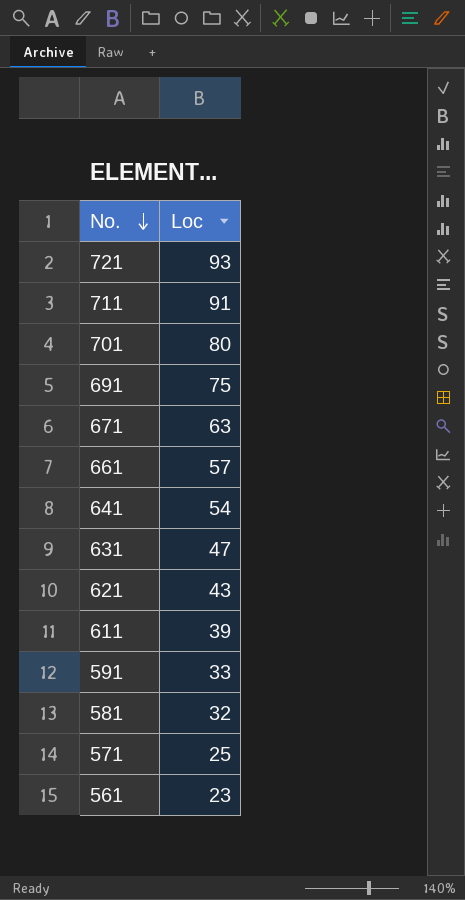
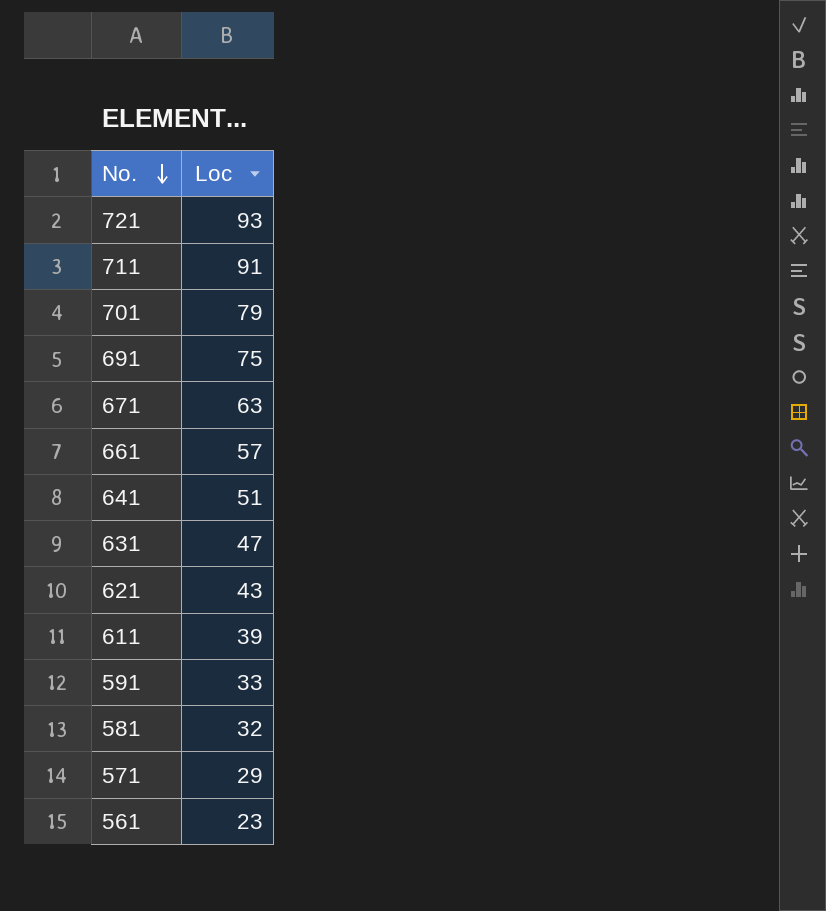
701 | Loc: 80 -> 79
641 | Loc: 54 -> 51
571 | Loc: 25 -> 29

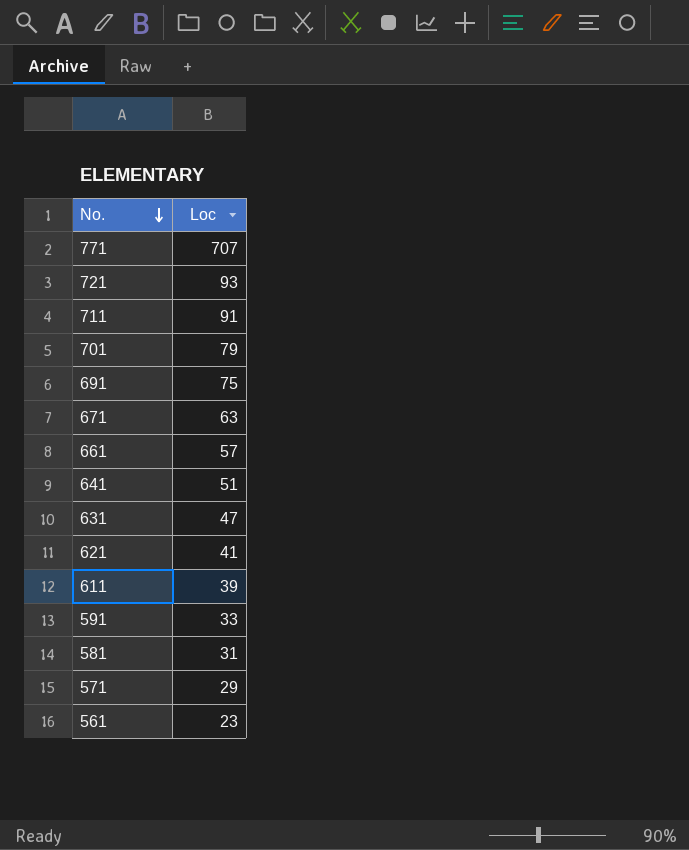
row 771: none -> 707
621 | Loc: 43 -> 41
581 | Loc: 32 -> 31

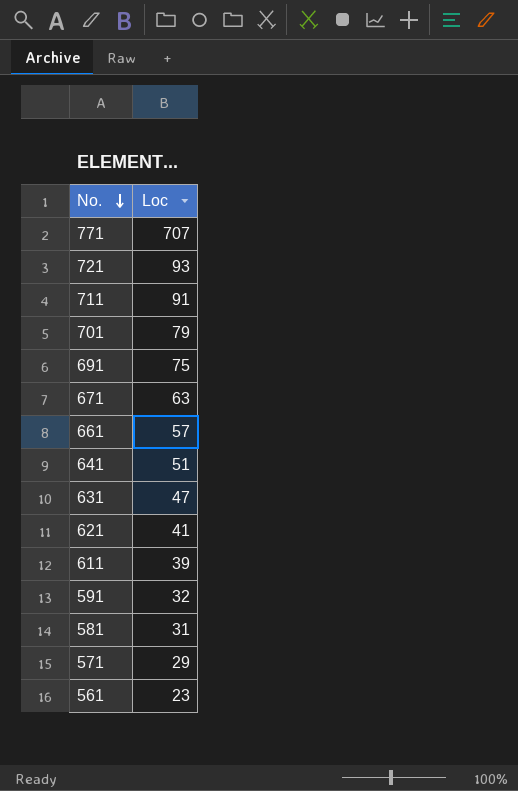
591 | Loc: 33 -> 32

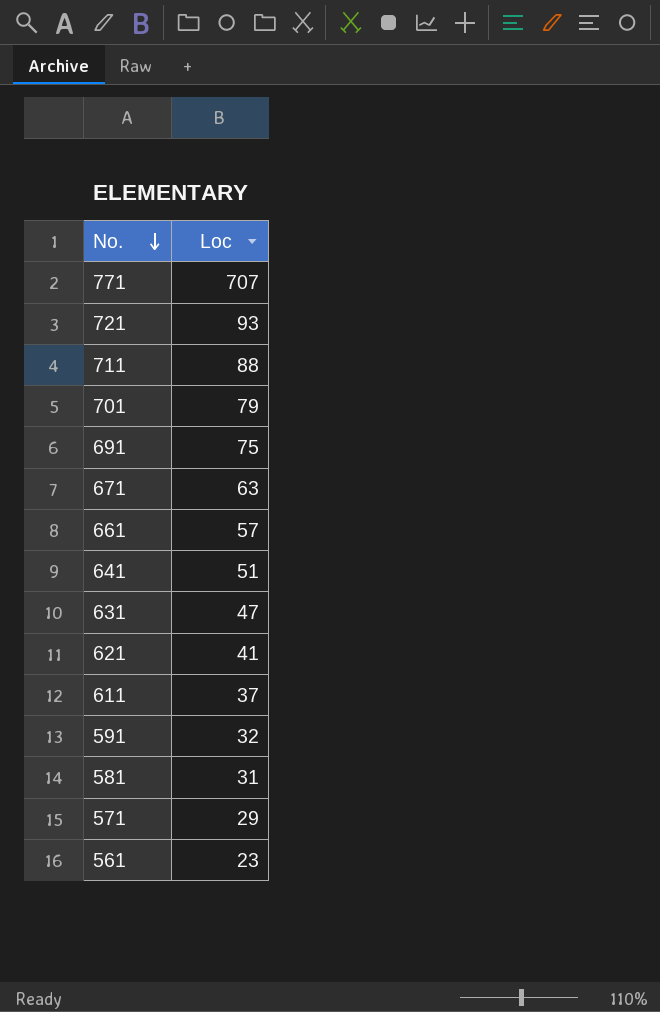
711 | Loc: 91 -> 88
611 | Loc: 39 -> 37

